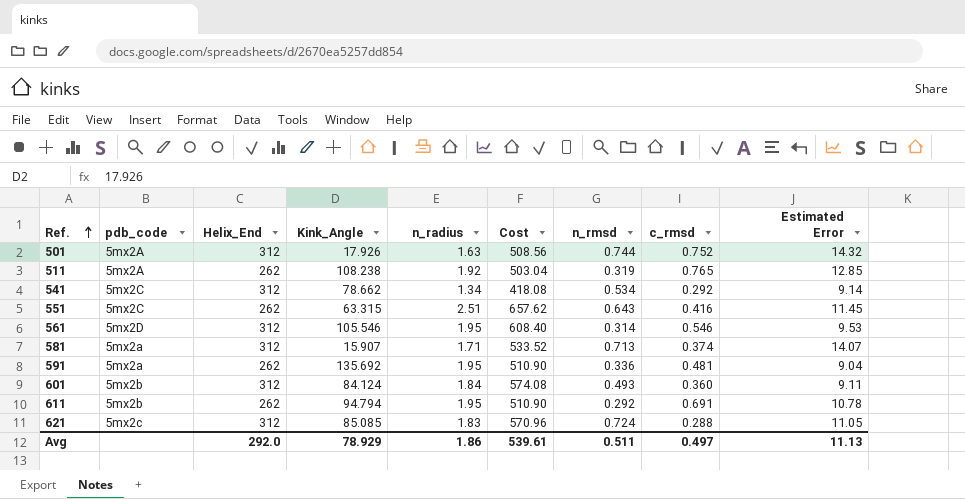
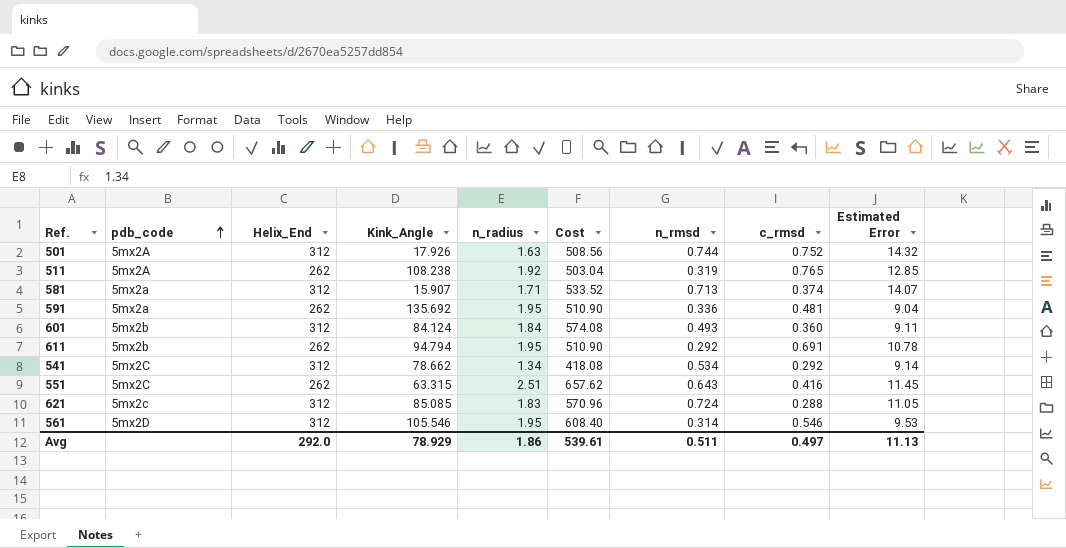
row order: Ref. ascending -> pdb_code ascending

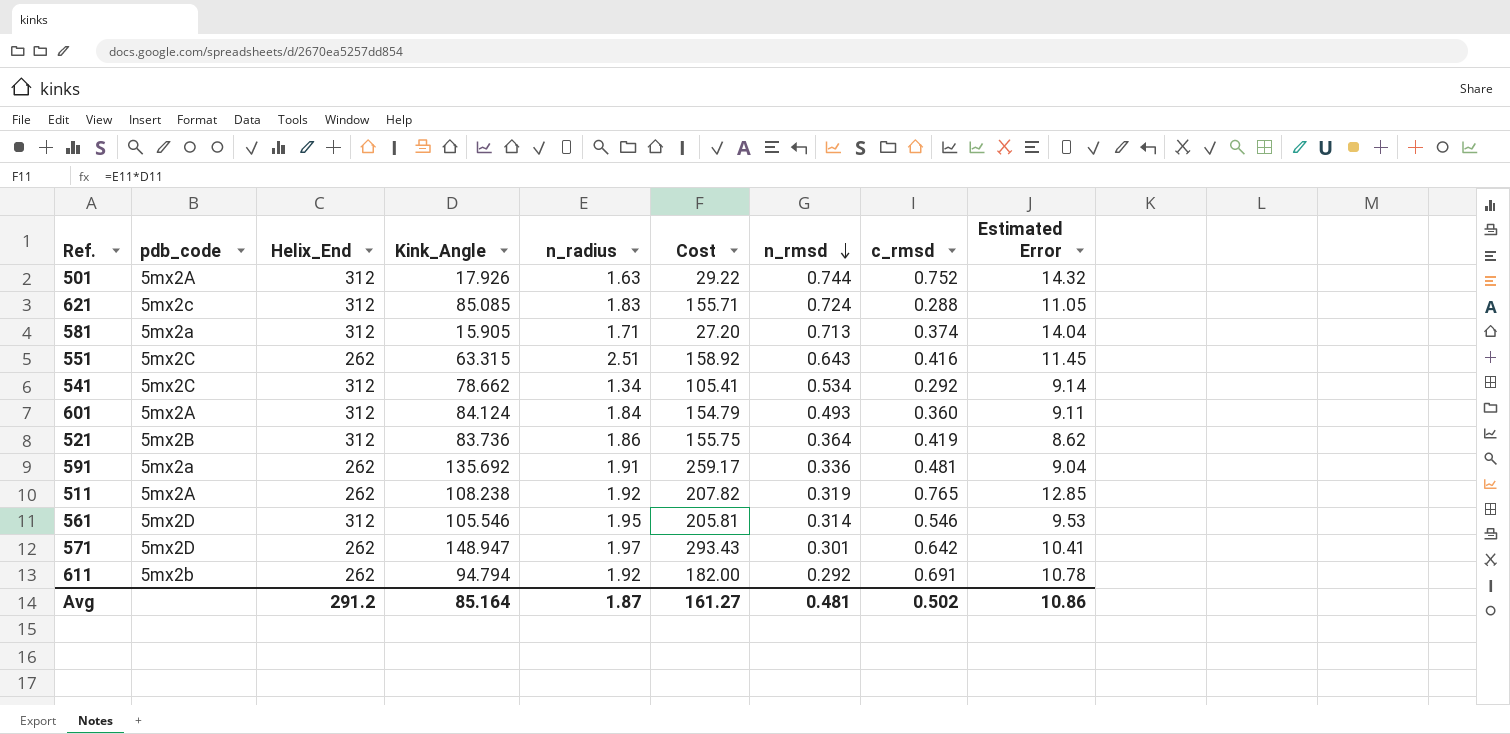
row order: pdb_code ascending -> n_rmsd descending
column Cost | formula: [Helix_End] * [n_radius] -> [Kink_Angle] * [n_radius]
581 | Kink_Angle: 15.907 -> 15.905
581 | Estimated Error: 14.07 -> 14.04
601 | pdb_code: 5mx2b -> 5mx2A
row 521: none -> 5mx2B | 312 | 83.736 | 1.86 | 155.75 | 0.364 | 0.419 | 8.62
591 | n_radius: 1.95 -> 1.91
row 571: none -> 5mx2D | 262 | 148.947 | 1.97 | 293.43 | 0.301 | 0.642 | 10.41
611 | n_radius: 1.95 -> 1.92
Avg | Helix_End: 292.0 -> 291.2
Avg | Kink_Angle: 78.929 -> 85.164
Avg | n_radius: 1.86 -> 1.87
Avg | Cost: 539.61 -> 161.27
Avg | n_rmsd: 0.511 -> 0.481
Avg | c_rmsd: 0.497 -> 0.502
Avg | Estimated Error: 11.13 -> 10.86

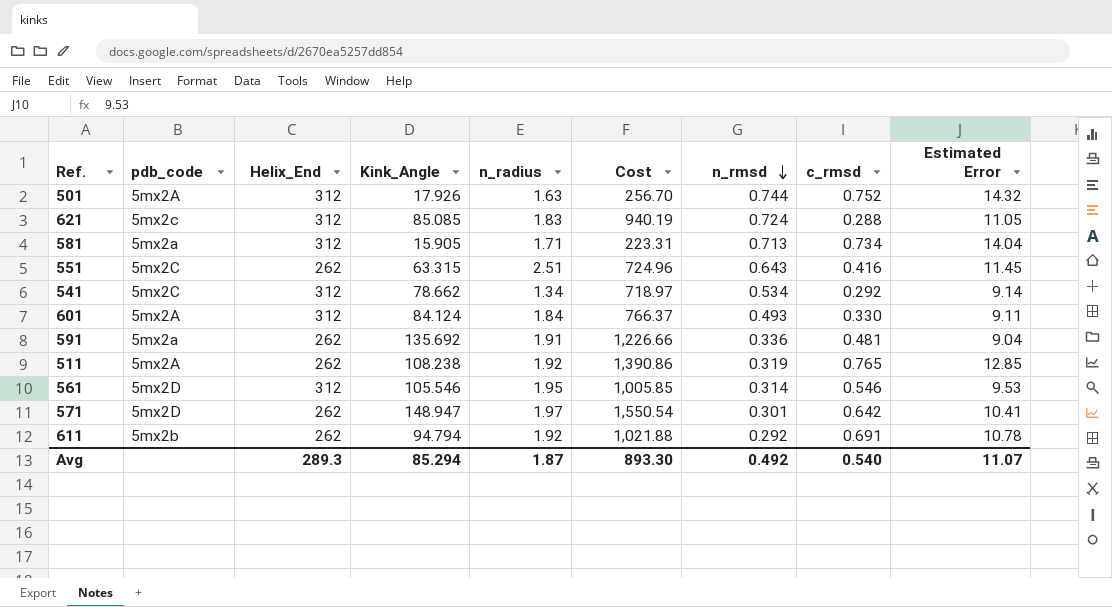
column Cost | formula: [Kink_Angle] * [n_radius] -> [Kink_Angle] * [Estimated Error]
row 521: 5mx2B | 312 | 83.736 | 1.86 | 155.75 | 0.364 | 0.419 | 8.62 -> none
581 | c_rmsd: 0.374 -> 0.734
601 | c_rmsd: 0.360 -> 0.330
Avg | Helix_End: 291.2 -> 289.3
Avg | Kink_Angle: 85.164 -> 85.294
Avg | Cost: 161.27 -> 893.30
Avg | n_rmsd: 0.481 -> 0.492
Avg | c_rmsd: 0.502 -> 0.540
Avg | Estimated Error: 10.86 -> 11.07

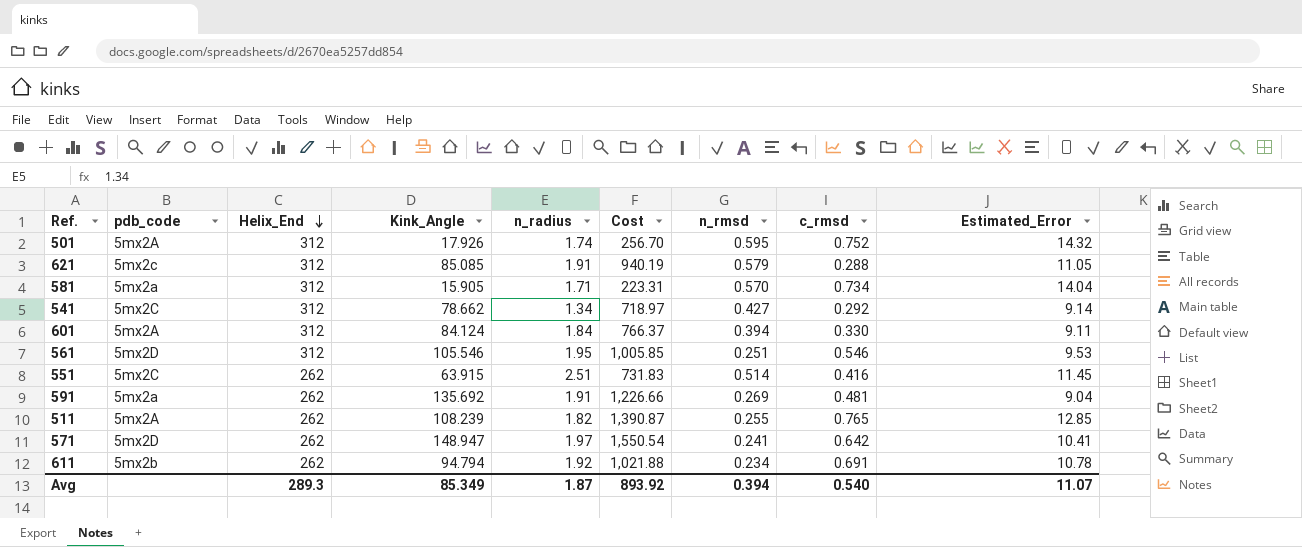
row order: n_rmsd descending -> Helix_End descending
column name: Estimated Error -> Estimated_Error
501 | n_radius: 1.63 -> 1.74
501 | n_rmsd: 0.744 -> 0.595
621 | n_radius: 1.83 -> 1.91
621 | n_rmsd: 0.724 -> 0.579
581 | n_rmsd: 0.713 -> 0.570
541 | n_rmsd: 0.534 -> 0.427
601 | n_rmsd: 0.493 -> 0.394
561 | n_rmsd: 0.314 -> 0.251
551 | Kink_Angle: 63.315 -> 63.915
551 | Cost: 724.96 -> 731.83
551 | n_rmsd: 0.643 -> 0.514
591 | n_rmsd: 0.336 -> 0.269
511 | Kink_Angle: 108.238 -> 108.239
511 | n_radius: 1.92 -> 1.82
511 | Cost: 1,390.86 -> 1,390.87
511 | n_rmsd: 0.319 -> 0.255
571 | n_rmsd: 0.301 -> 0.241
611 | n_rmsd: 0.292 -> 0.234
Avg | Kink_Angle: 85.294 -> 85.349
Avg | Cost: 893.30 -> 893.92
Avg | n_rmsd: 0.492 -> 0.394

